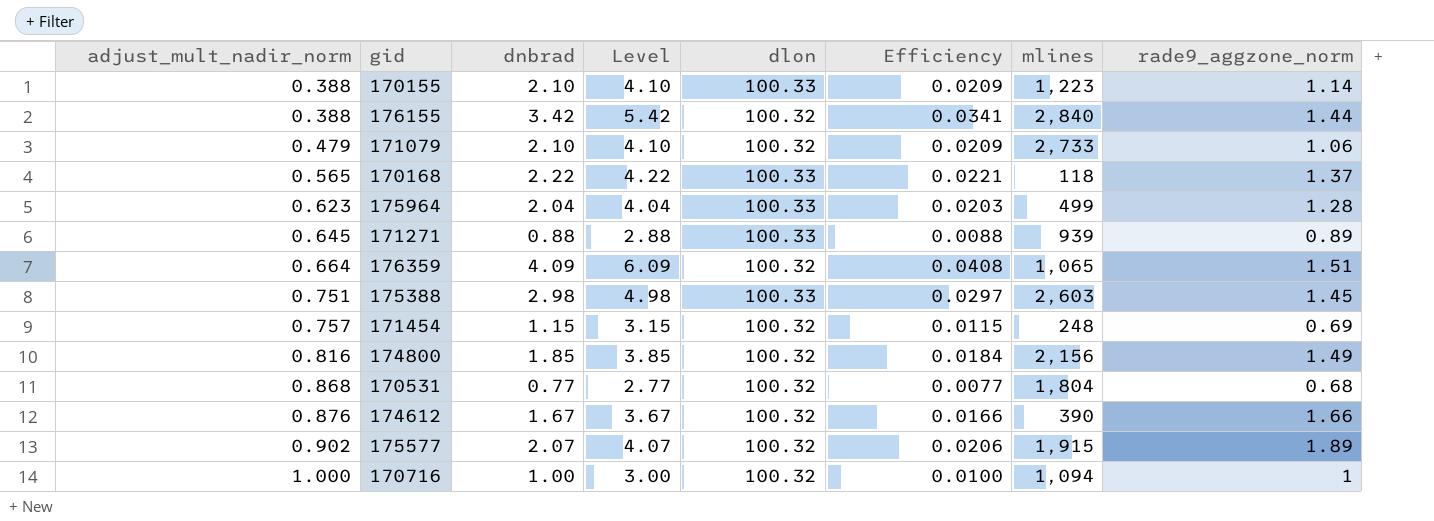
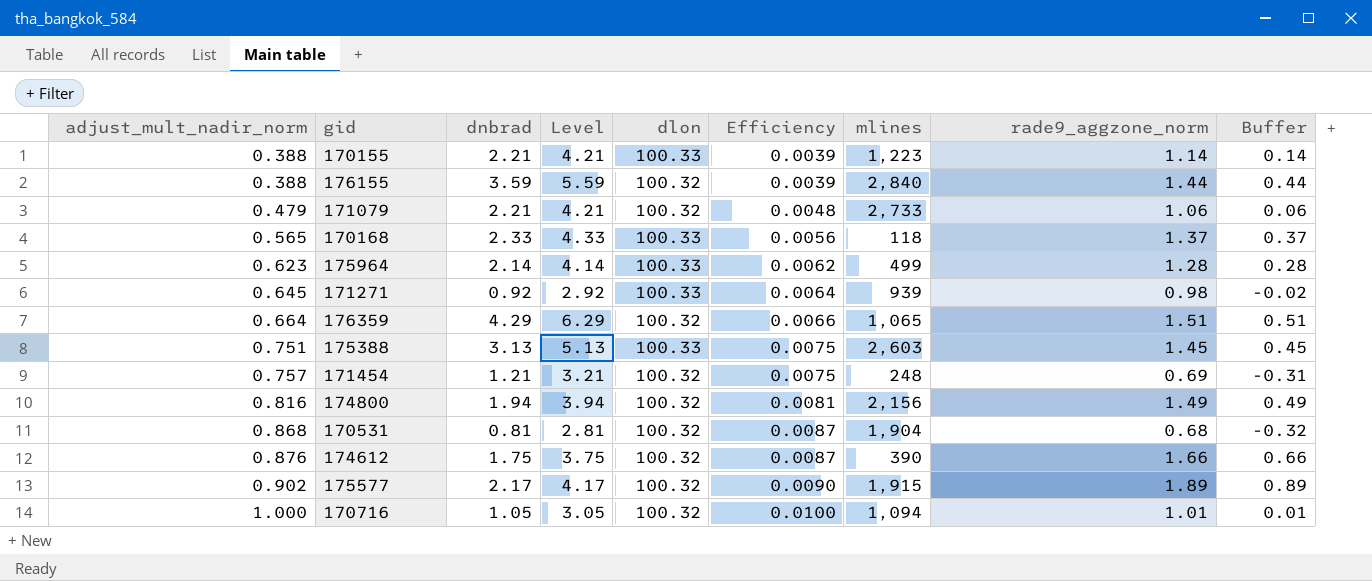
column Efficiency | formula: [dnbrad] / [dlon] -> [adjust_mult_nadir_norm] / [dlon]
column Buffer | formula: none -> [rade9_aggzone_norm] - 1
170155 | dnbrad: 2.10 -> 2.21
170155 | Level: 4.10 -> 4.21
176155 | dnbrad: 3.42 -> 3.59
176155 | Level: 5.42 -> 5.59
171079 | dnbrad: 2.10 -> 2.21
171079 | Level: 4.10 -> 4.21
170168 | dnbrad: 2.22 -> 2.33
170168 | Level: 4.22 -> 4.33
175964 | dnbrad: 2.04 -> 2.14
175964 | Level: 4.04 -> 4.14
171271 | dnbrad: 0.88 -> 0.92
171271 | Level: 2.88 -> 2.92
171271 | rade9_aggzone_norm: 0.89 -> 0.98
176359 | dnbrad: 4.09 -> 4.29
176359 | Level: 6.09 -> 6.29
175388 | dnbrad: 2.98 -> 3.13
175388 | Level: 4.98 -> 5.13
171454 | dnbrad: 1.15 -> 1.21
171454 | Level: 3.15 -> 3.21
174800 | dnbrad: 1.85 -> 1.94
174800 | Level: 3.85 -> 3.94
170531 | dnbrad: 0.77 -> 0.81
170531 | Level: 2.77 -> 2.81
170531 | mlines: 1,804 -> 1,904
174612 | dnbrad: 1.67 -> 1.75
174612 | Level: 3.67 -> 3.75
175577 | dnbrad: 2.07 -> 2.17
175577 | Level: 4.07 -> 4.17
170716 | dnbrad: 1.00 -> 1.05
170716 | Level: 3.00 -> 3.05
170716 | rade9_aggzone_norm: 1 -> 1.01

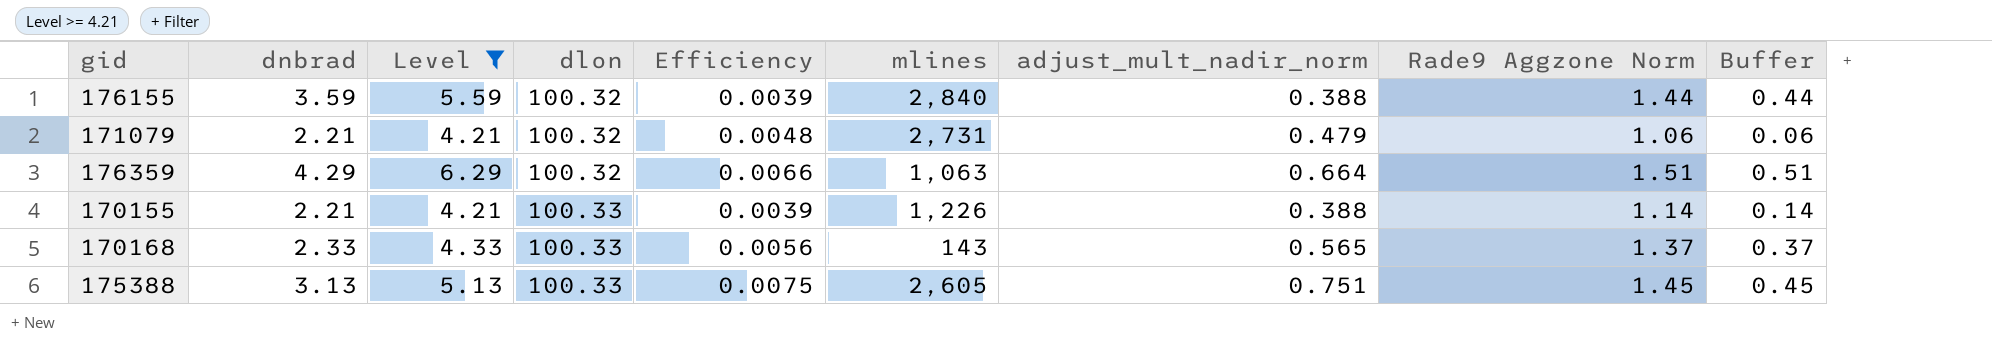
filter: none -> Level >= 4.21
row order: adjust_mult_nadir_norm ascending -> dlon ascending
column adjust_mult_nadir_norm | position: 1 -> 7
column name: rade9_aggzone_norm -> Rade9 Aggzone Norm
171079 | mlines: 2,733 -> 2,731
176359 | mlines: 1,065 -> 1,063
170155 | mlines: 1,223 -> 1,226
170168 | mlines: 118 -> 143
175388 | mlines: 2,603 -> 2,605

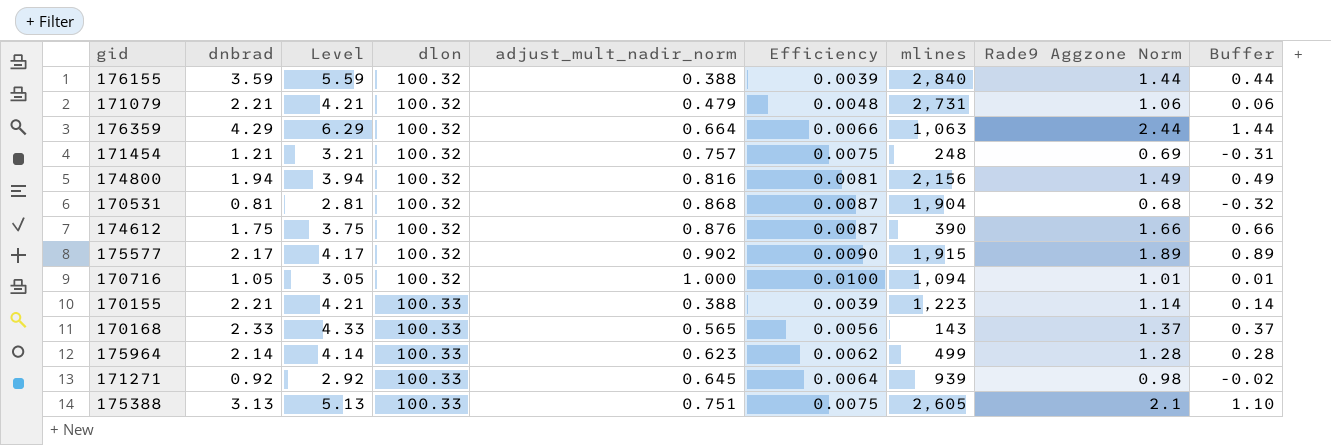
filter: Level >= 4.21 -> none
column adjust_mult_nadir_norm | position: 7 -> 5
176359 | Rade9 Aggzone Norm: 1.51 -> 2.44
176359 | Buffer: 0.51 -> 1.44
170155 | mlines: 1,226 -> 1,223
175388 | Rade9 Aggzone Norm: 1.45 -> 2.1
175388 | Buffer: 0.45 -> 1.10

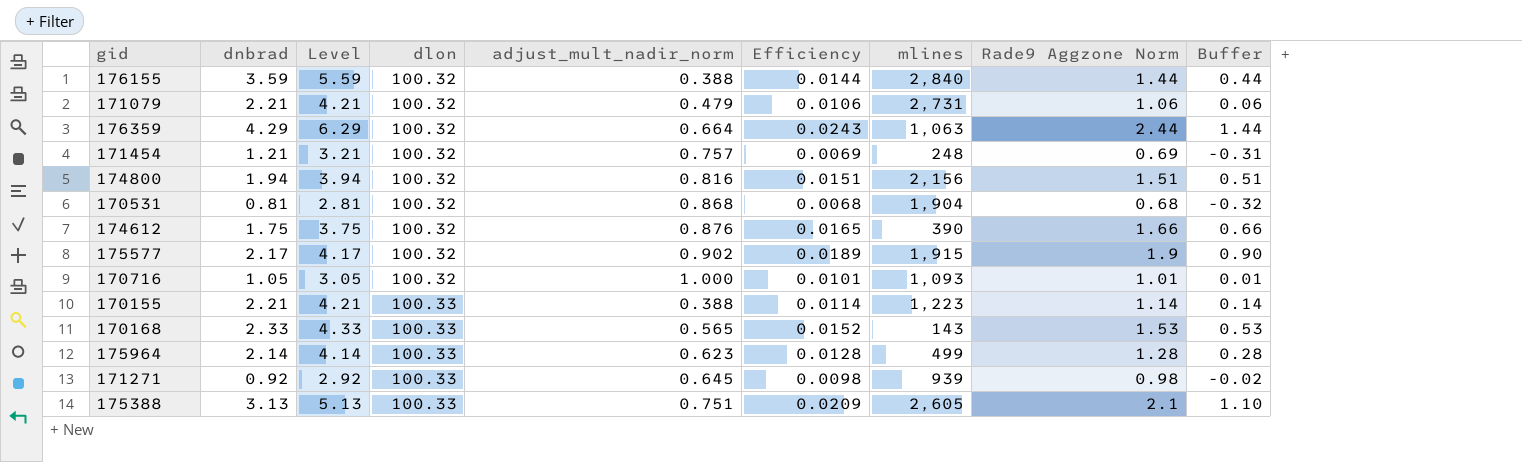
column Efficiency | formula: [adjust_mult_nadir_norm] / [dlon] -> [Rade9 Aggzone Norm] / [dlon]
174800 | Rade9 Aggzone Norm: 1.49 -> 1.51
174800 | Buffer: 0.49 -> 0.51
175577 | Rade9 Aggzone Norm: 1.89 -> 1.9
175577 | Buffer: 0.89 -> 0.90
170716 | mlines: 1,094 -> 1,093
170168 | Rade9 Aggzone Norm: 1.37 -> 1.53
170168 | Buffer: 0.37 -> 0.53

